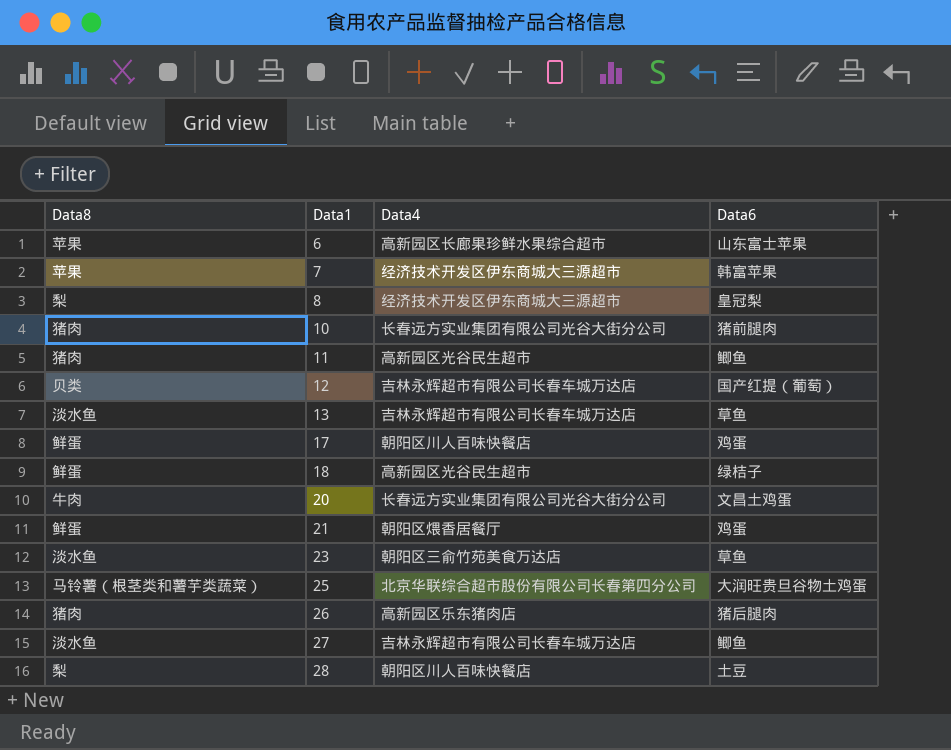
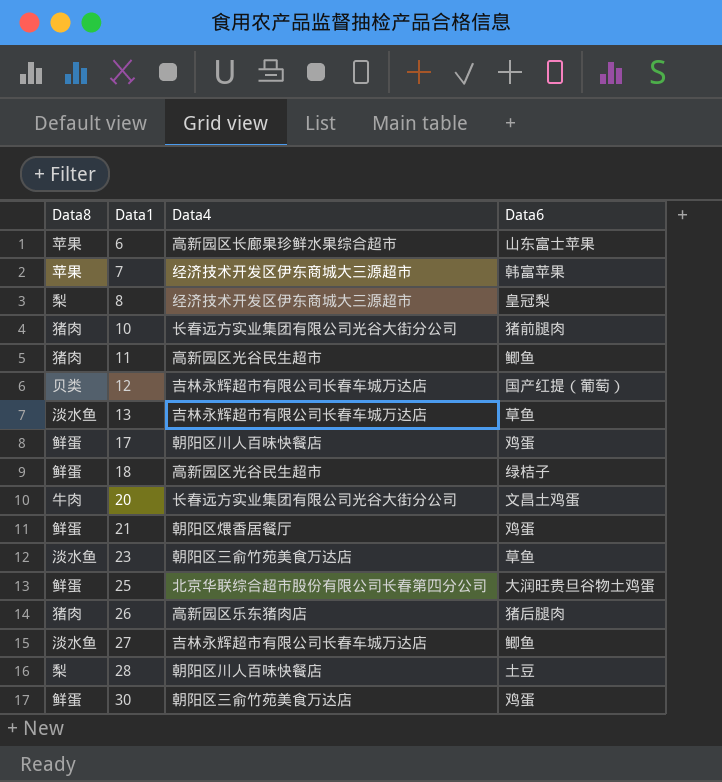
25 | Data8: 马铃薯（根茎类和薯芋类蔬菜） -> 鲜蛋
row 30: none -> 鲜蛋 | 朝阳区三俞竹苑美食万达店 | 鸡蛋

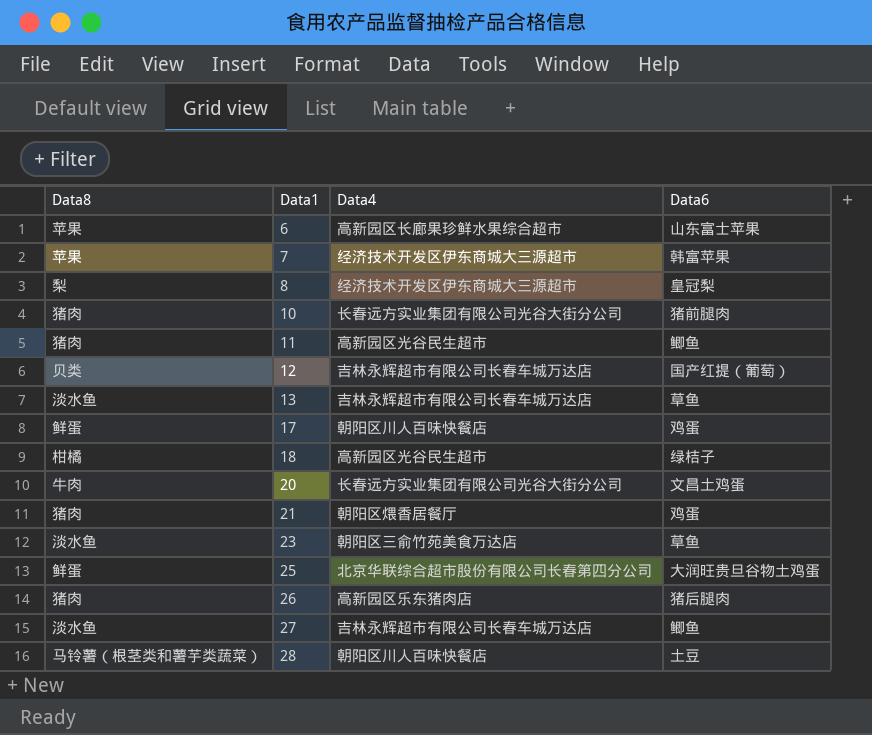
row 30: 鲜蛋 | 朝阳区三俞竹苑美食万达店 | 鸡蛋 -> none
18 | Data8: 鲜蛋 -> 柑橘
21 | Data8: 鲜蛋 -> 猪肉
28 | Data8: 梨 -> 马铃薯（根茎类和薯芋类蔬菜）

